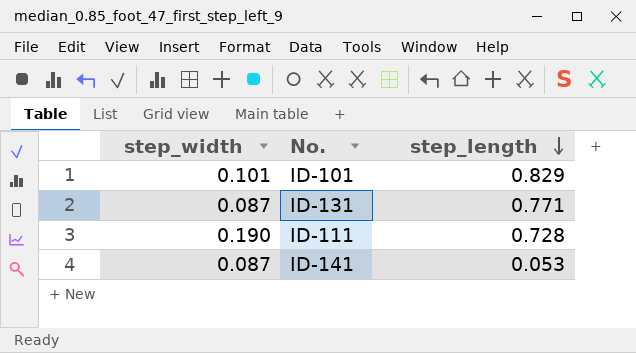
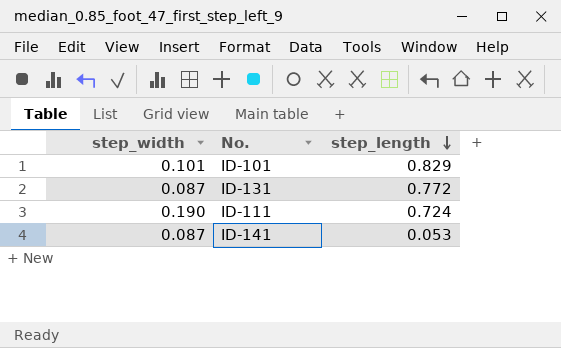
ID-131 | step_length: 0.771 -> 0.772
ID-111 | step_length: 0.728 -> 0.724

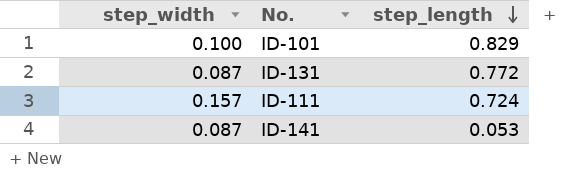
ID-101 | step_width: 0.101 -> 0.100
ID-111 | step_width: 0.190 -> 0.157

